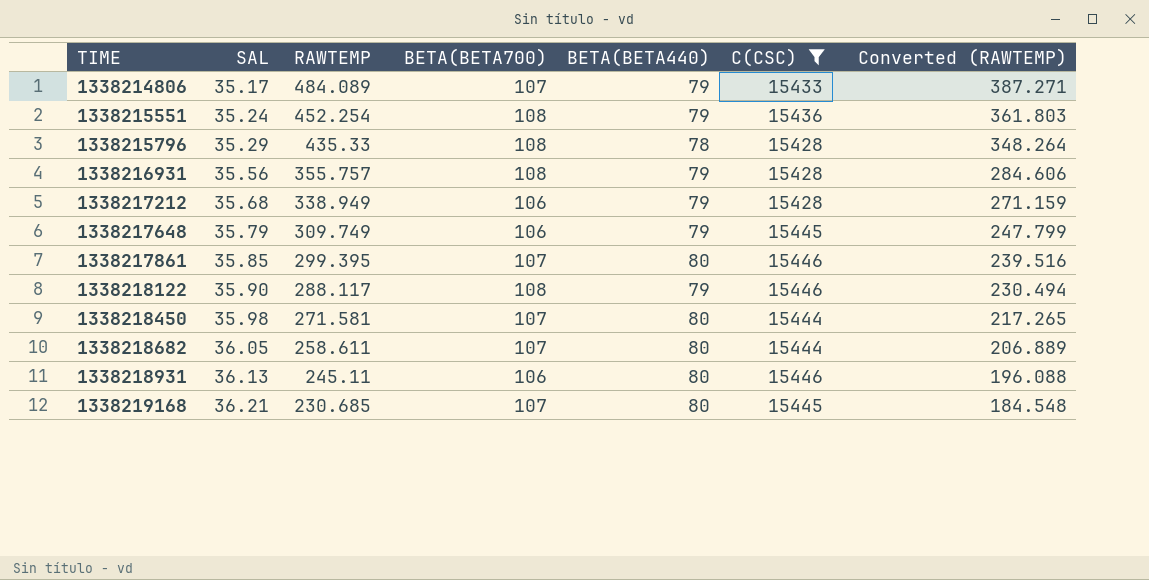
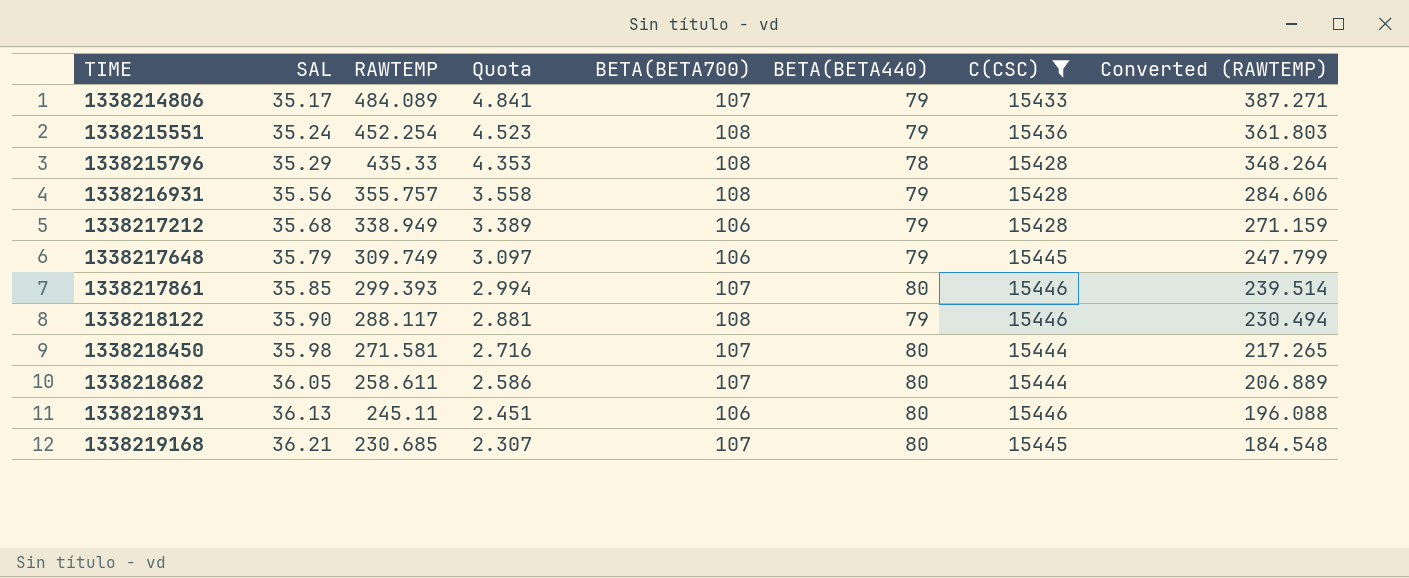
column Quota | formula: none -> [RAWTEMP] * 0.01
1338217861 | RAWTEMP: 299.395 -> 299.393
1338217861 | Converted (RAWTEMP): 239.516 -> 239.514

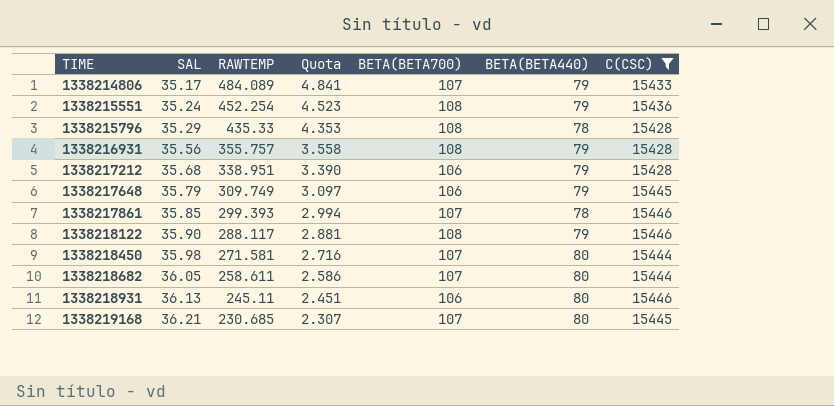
column Converted (RAWTEMP) | formula: [RAWTEMP] * 0.8 -> none
1338217212 | RAWTEMP: 338.949 -> 338.951
1338217212 | Quota: 3.389 -> 3.390
1338217861 | BETA(BETA440): 80 -> 78

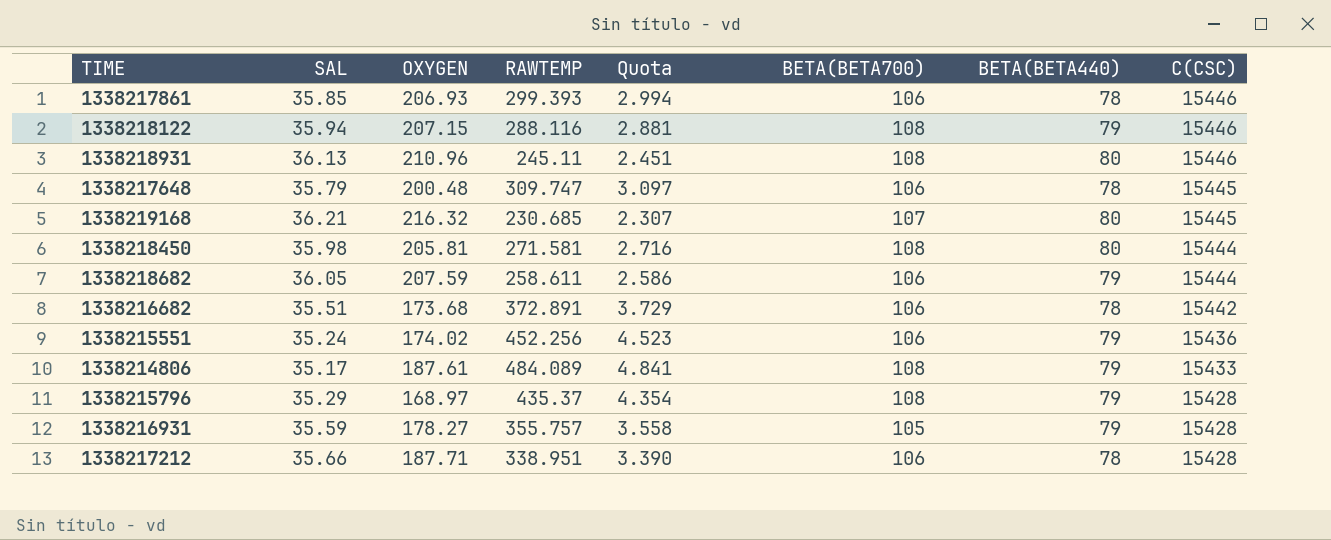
filter: C(CSC) != 15442 -> none
row order: TIME ascending -> C(CSC) descending
column OXYGEN | position: none -> 3
1338217861 | BETA(BETA700): 107 -> 106
1338218122 | SAL: 35.90 -> 35.94
1338218122 | RAWTEMP: 288.117 -> 288.116
1338218931 | BETA(BETA700): 106 -> 108
1338217648 | RAWTEMP: 309.749 -> 309.747
1338217648 | BETA(BETA440): 79 -> 78
1338218450 | BETA(BETA700): 107 -> 108
1338218682 | BETA(BETA700): 107 -> 106
1338218682 | BETA(BETA440): 80 -> 79
1338215551 | RAWTEMP: 452.254 -> 452.256
1338215551 | BETA(BETA700): 108 -> 106
1338214806 | BETA(BETA700): 107 -> 108
1338215796 | RAWTEMP: 435.33 -> 435.37
1338215796 | Quota: 4.353 -> 4.354
1338215796 | BETA(BETA440): 78 -> 79
1338216931 | SAL: 35.56 -> 35.59
1338216931 | BETA(BETA700): 108 -> 105
1338217212 | SAL: 35.68 -> 35.66
1338217212 | BETA(BETA440): 79 -> 78

